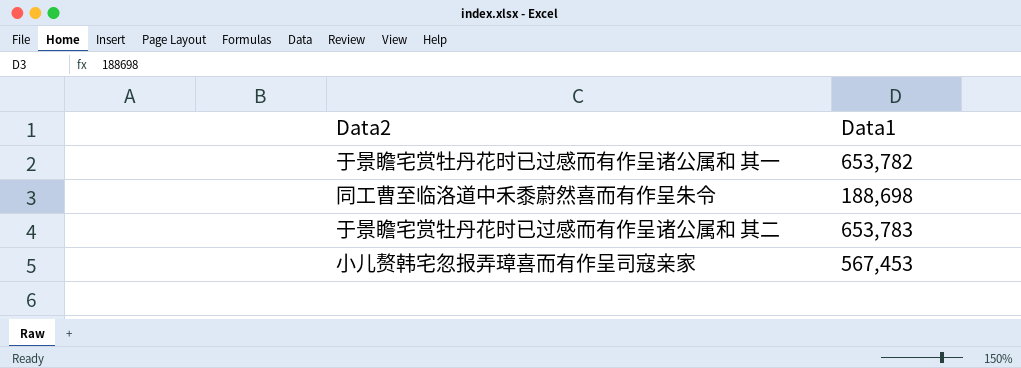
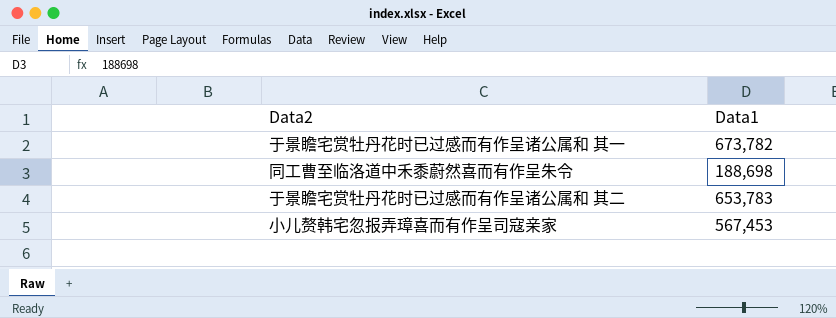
于景瞻宅赏牡丹花时已过感而有作呈诸公属和 其一 | Data1: 653,782 -> 673,782

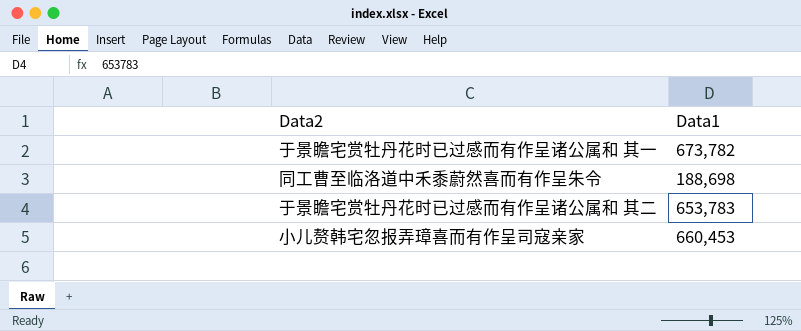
小儿赘韩宅忽报弄璋喜而有作呈司寇亲家 | Data1: 567,453 -> 660,453

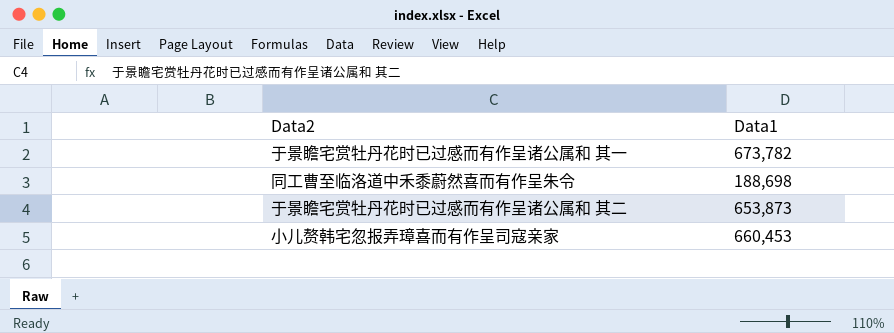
于景瞻宅赏牡丹花时已过感而有作呈诸公属和 其二 | Data1: 653,783 -> 653,873

